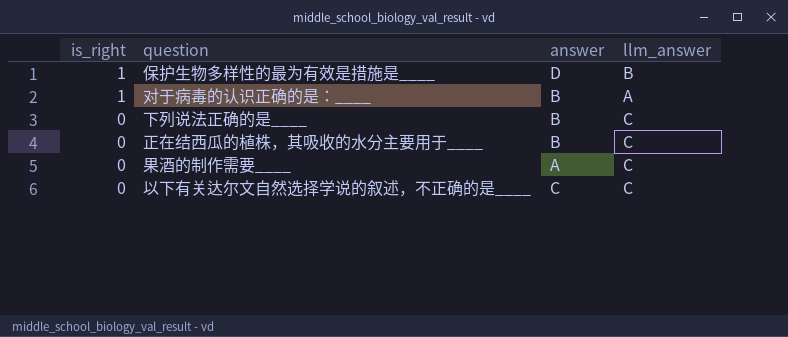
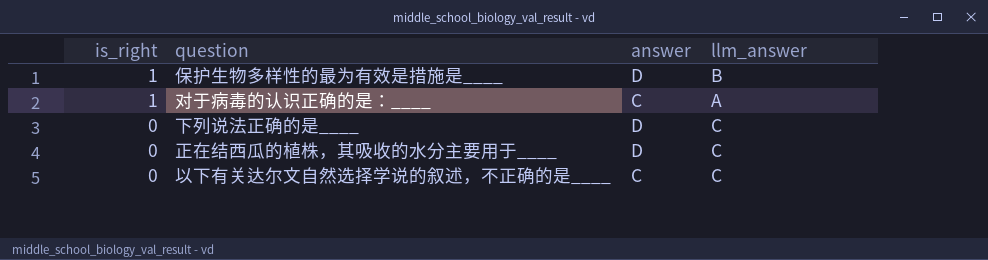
row 果酒的制作需要____: 0 | A | C -> none
对于病毒的认识正确的是：____ | answer: B -> C
下列说法正确的是____ | answer: B -> D
正在结西瓜的植株，其吸收的水分主要用于____ | answer: B -> D

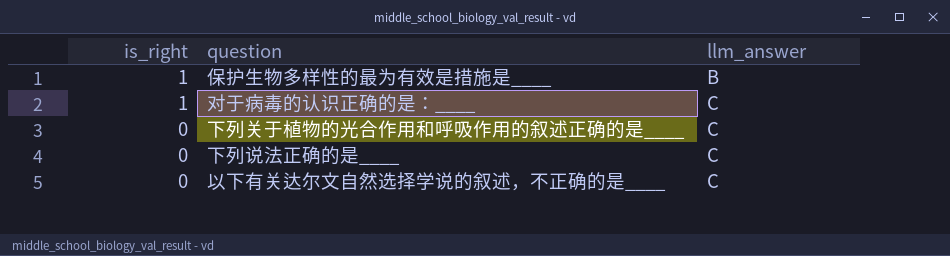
column answer | position: 3 -> none
row 正在结西瓜的植株，其吸收的水分主要用于____: 0 | D | C -> none
对于病毒的认识正确的是：____ | llm_answer: A -> C
row 下列关于植物的光合作用和呼吸作用的叙述正确的是____: none -> 0 | C

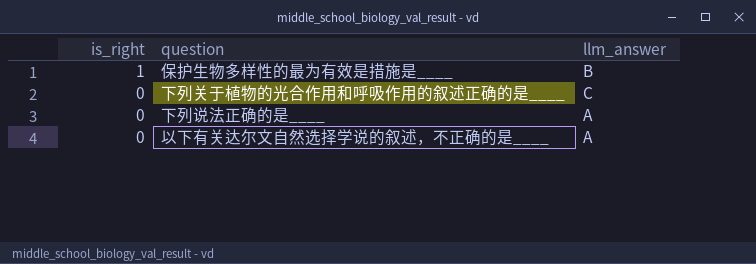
row 对于病毒的认识正确的是：____: 1 | C -> none
下列说法正确的是____ | llm_answer: C -> A
以下有关达尔文自然选择学说的叙述，不正确的是____ | llm_answer: C -> A

